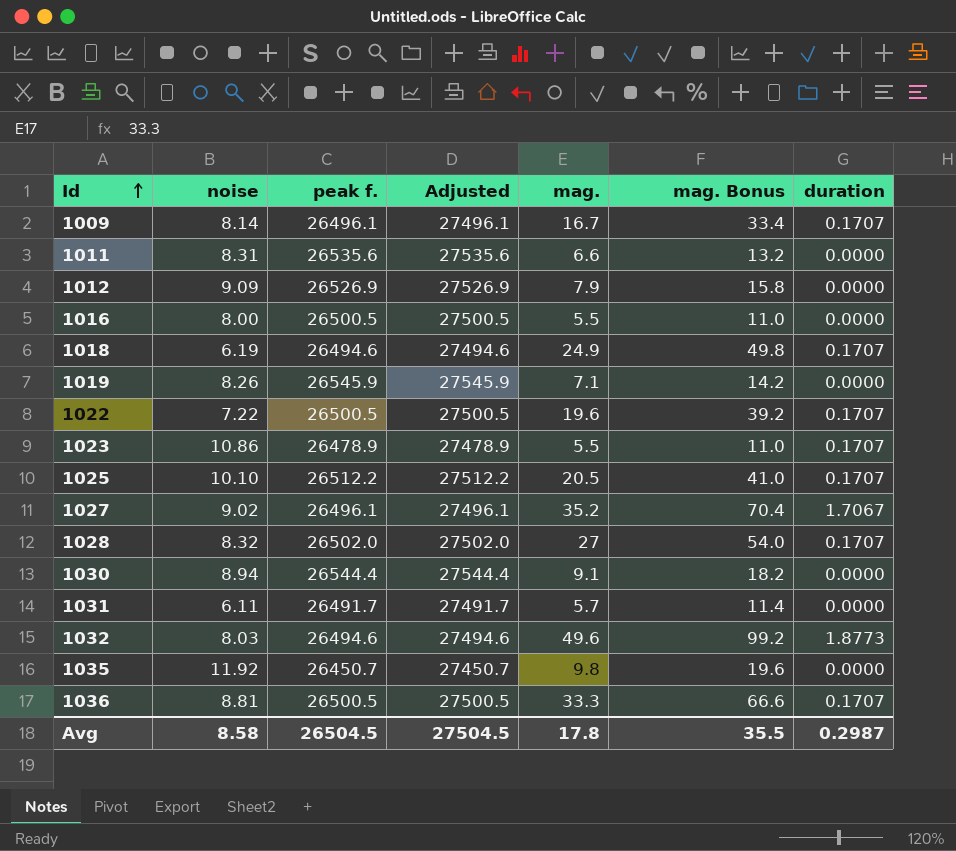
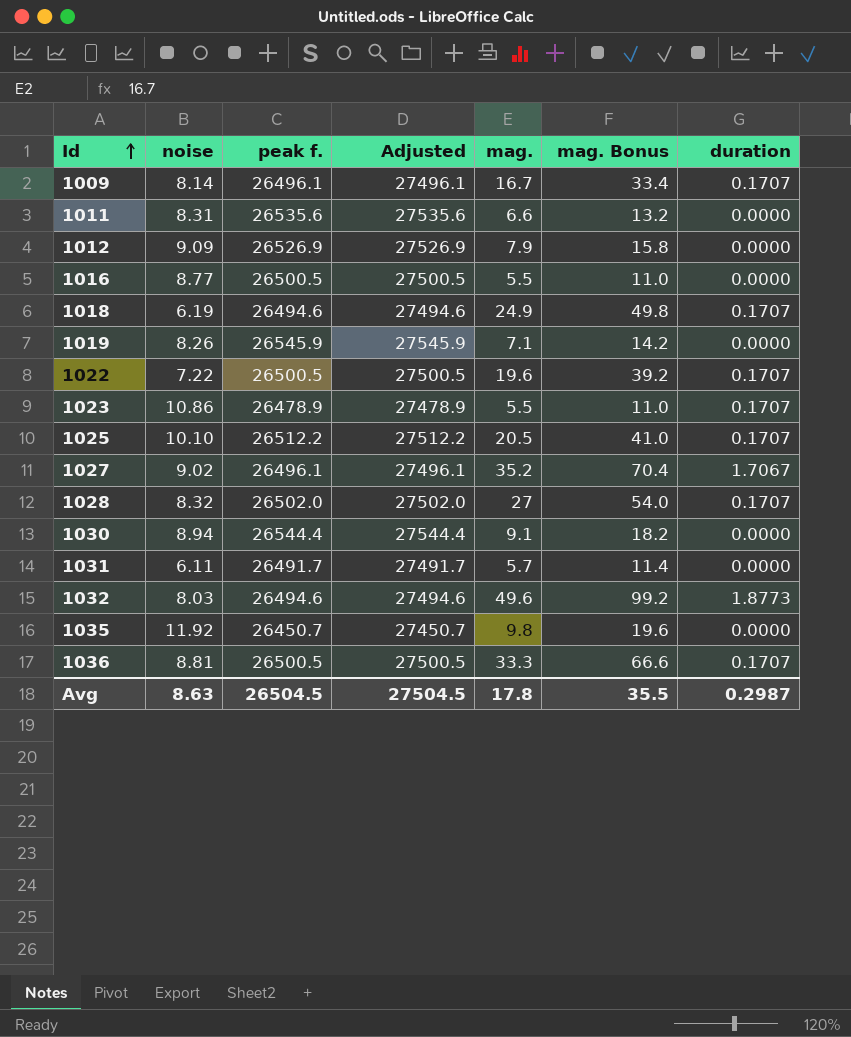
1016 | noise: 8.00 -> 8.77
Avg | noise: 8.58 -> 8.63

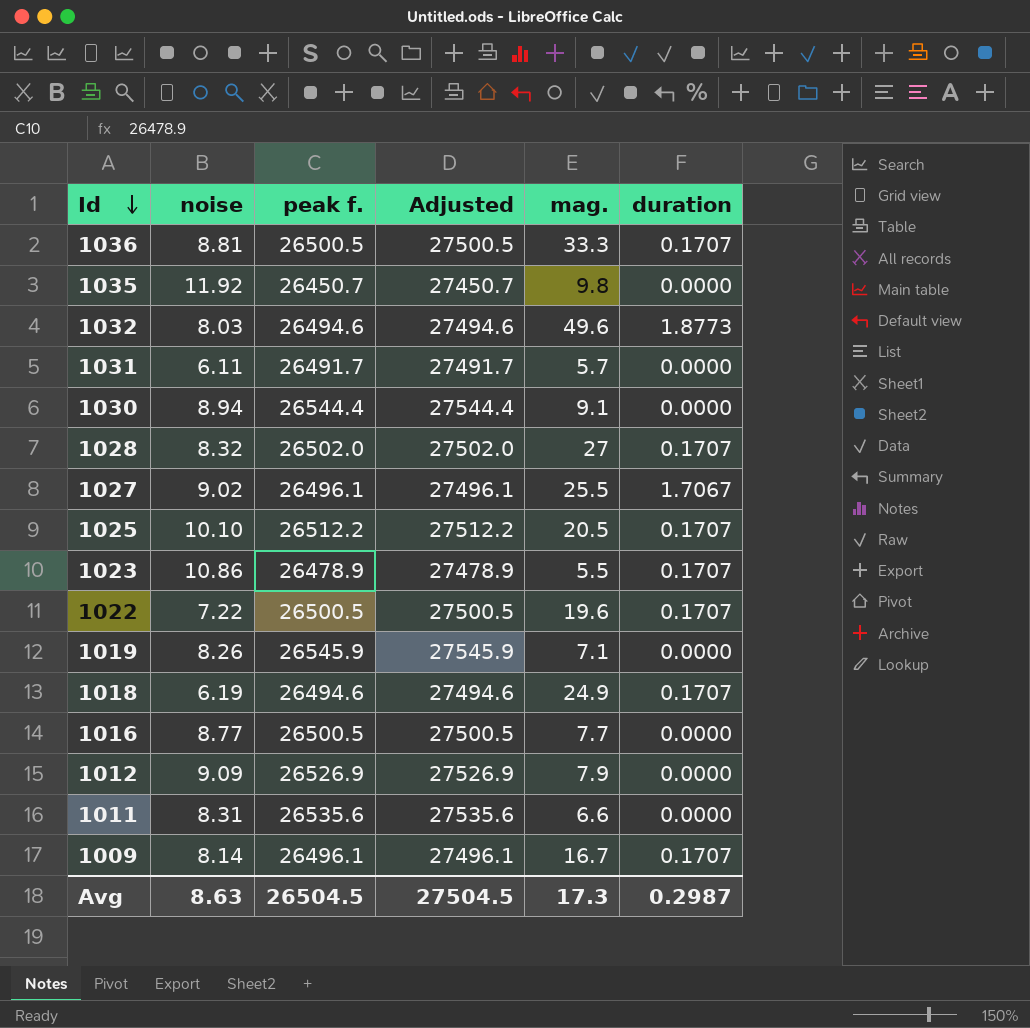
row order: Id ascending -> Id descending
column mag. Bonus | formula: [mag.] * 2 -> none
1027 | mag.: 35.2 -> 25.5
1016 | mag.: 5.5 -> 7.7
Avg | mag.: 17.8 -> 17.3

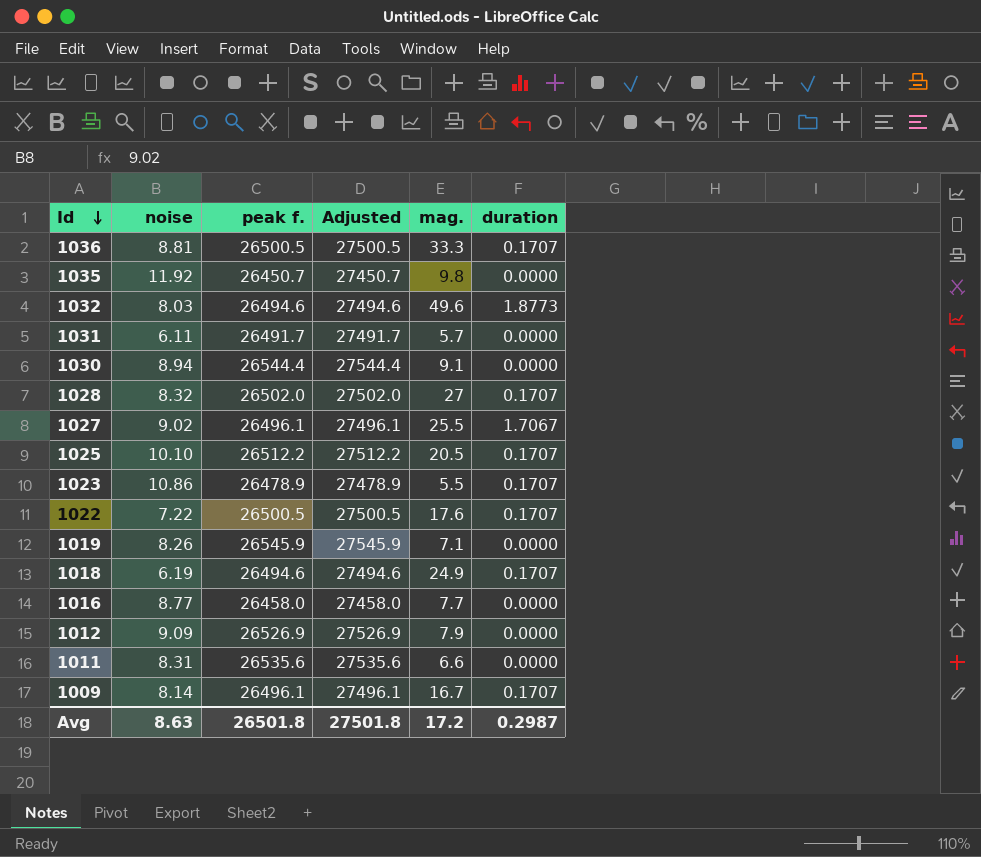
1022 | mag.: 19.6 -> 17.6
1016 | peak f.: 26500.5 -> 26458.0
1016 | Adjusted: 27500.5 -> 27458.0
Avg | peak f.: 26504.5 -> 26501.8
Avg | Adjusted: 27504.5 -> 27501.8
Avg | mag.: 17.3 -> 17.2

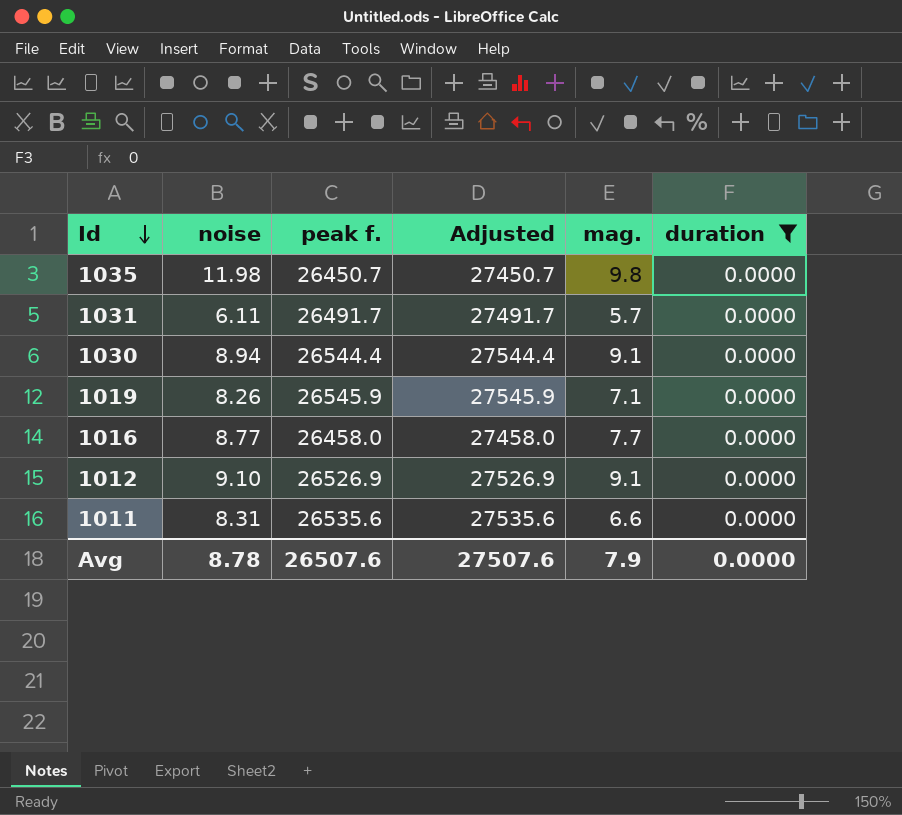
filter: none -> duration = 0.0000
1035 | noise: 11.92 -> 11.98
1012 | noise: 9.09 -> 9.10
1012 | mag.: 7.9 -> 9.1
Avg | noise: 8.63 -> 8.78
Avg | peak f.: 26501.8 -> 26507.6
Avg | Adjusted: 27501.8 -> 27507.6
Avg | mag.: 17.2 -> 7.9
Avg | duration: 0.2987 -> 0.0000

